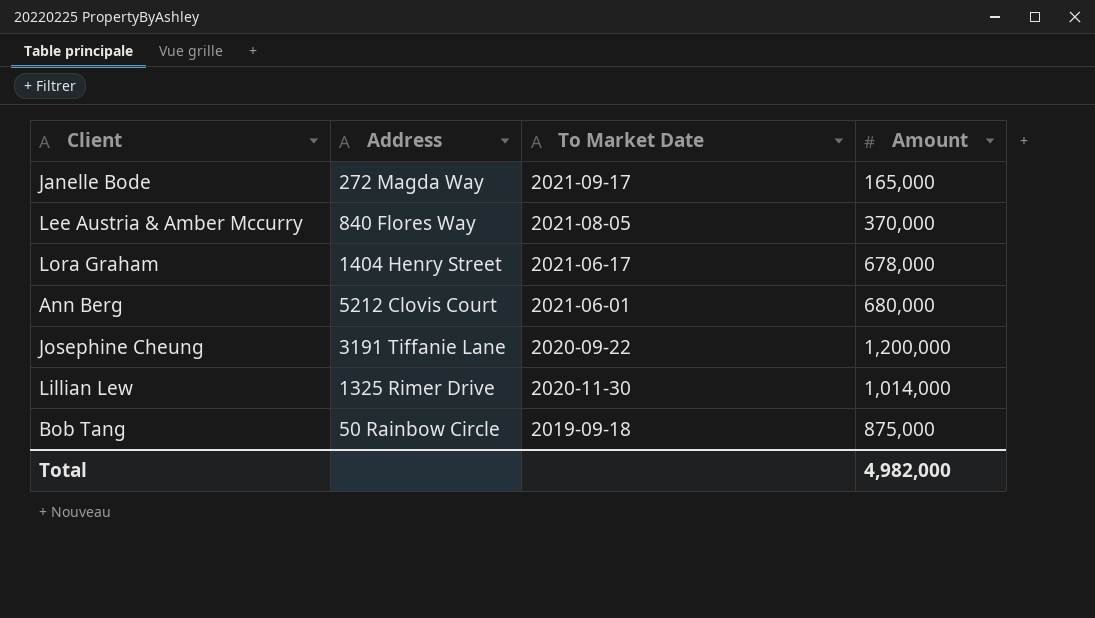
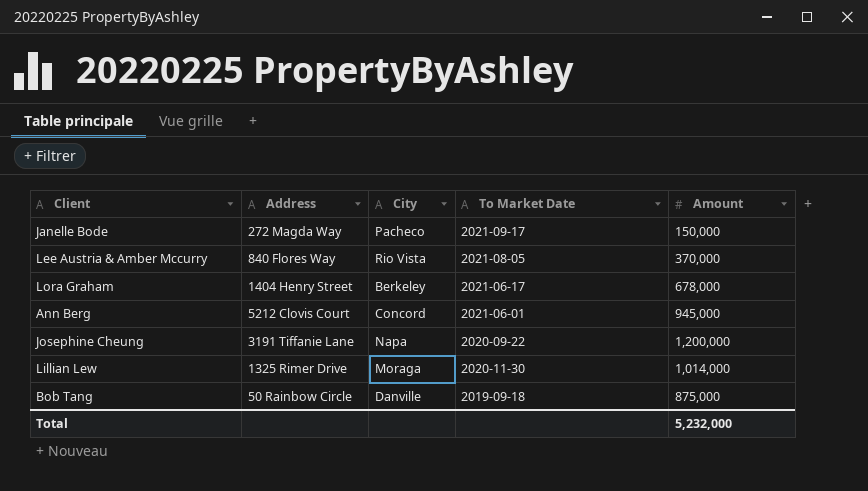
column City | position: none -> 3
Janelle Bode | Amount: 165,000 -> 150,000
Ann Berg | Amount: 680,000 -> 945,000
Total | Amount: 4,982,000 -> 5,232,000

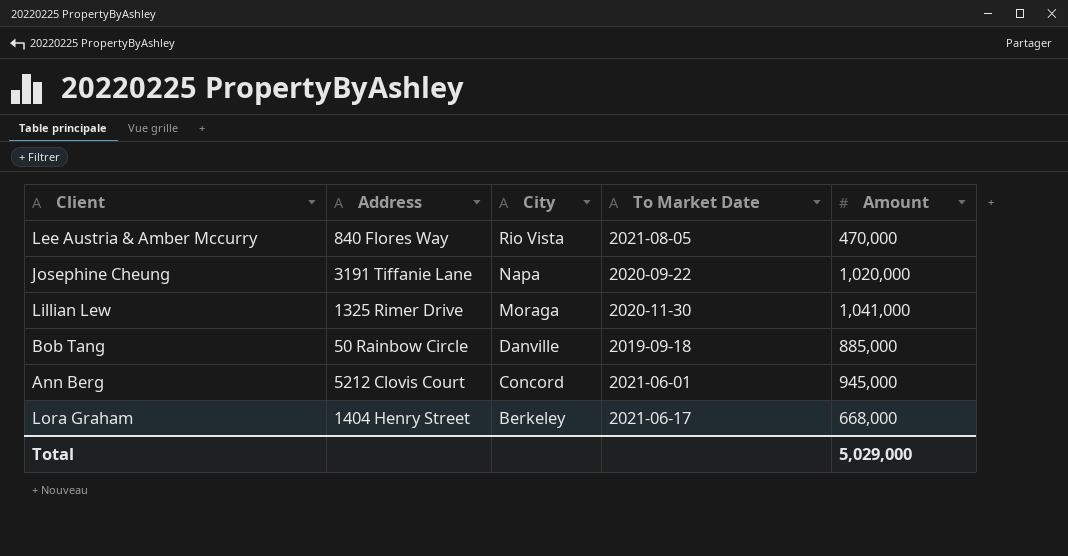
row order: none -> City descending
row Janelle Bode: 272 Magda Way | Pacheco | 2021-09-17 | 150,000 -> none
Lee Austria & Amber Mccurry | Amount: 370,000 -> 470,000
Josephine Cheung | Amount: 1,200,000 -> 1,020,000
Lillian Lew | Amount: 1,014,000 -> 1,041,000
Bob Tang | Amount: 875,000 -> 885,000
Lora Graham | Amount: 678,000 -> 668,000
Total | Amount: 5,232,000 -> 5,029,000

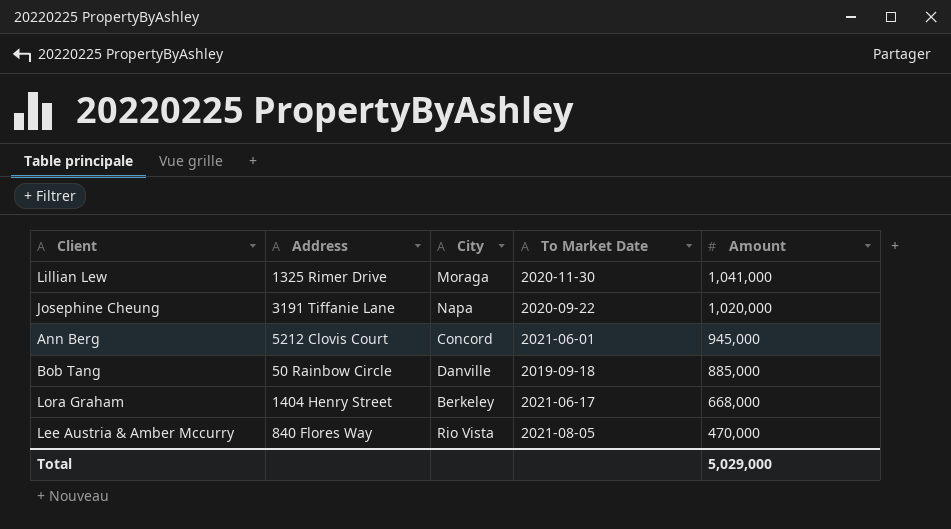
row order: City descending -> Amount descending

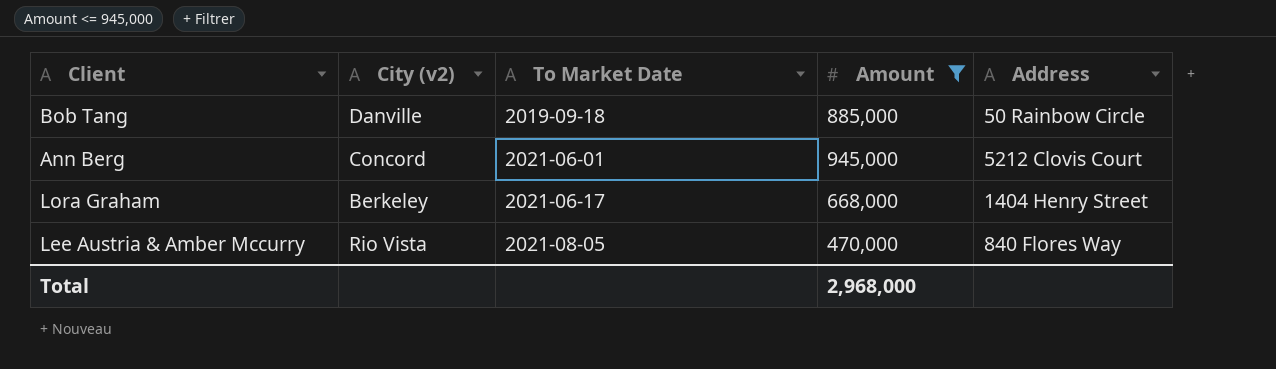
filter: none -> Amount <= 945,000
row order: Amount descending -> To Market Date ascending
column name: City -> City (v2)
column Address | position: 2 -> 5
Total | Amount: 5,029,000 -> 2,968,000

